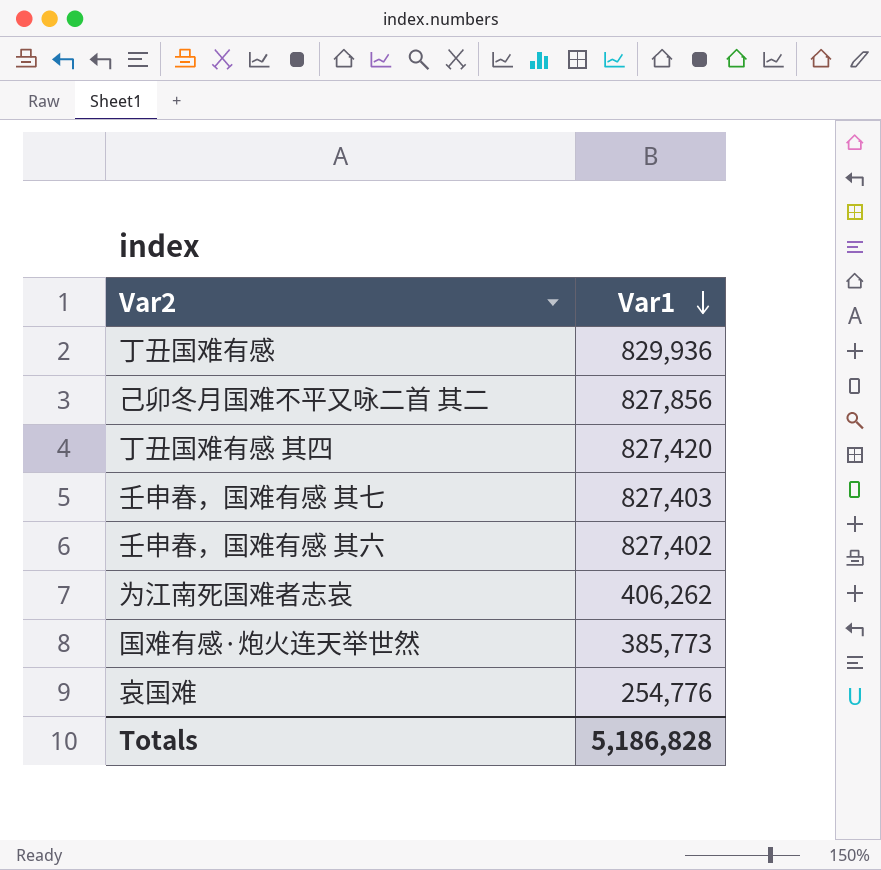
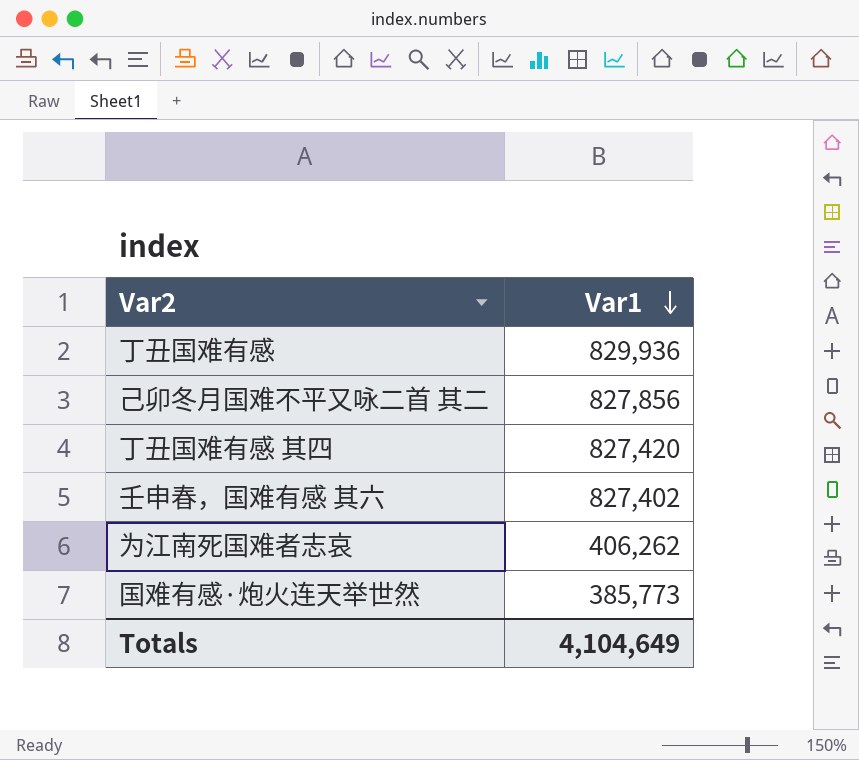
row 壬申春，国难有感 其七: 827,403 -> none
row 哀国难: 254,776 -> none
Totals | Var1: 5,186,828 -> 4,104,649

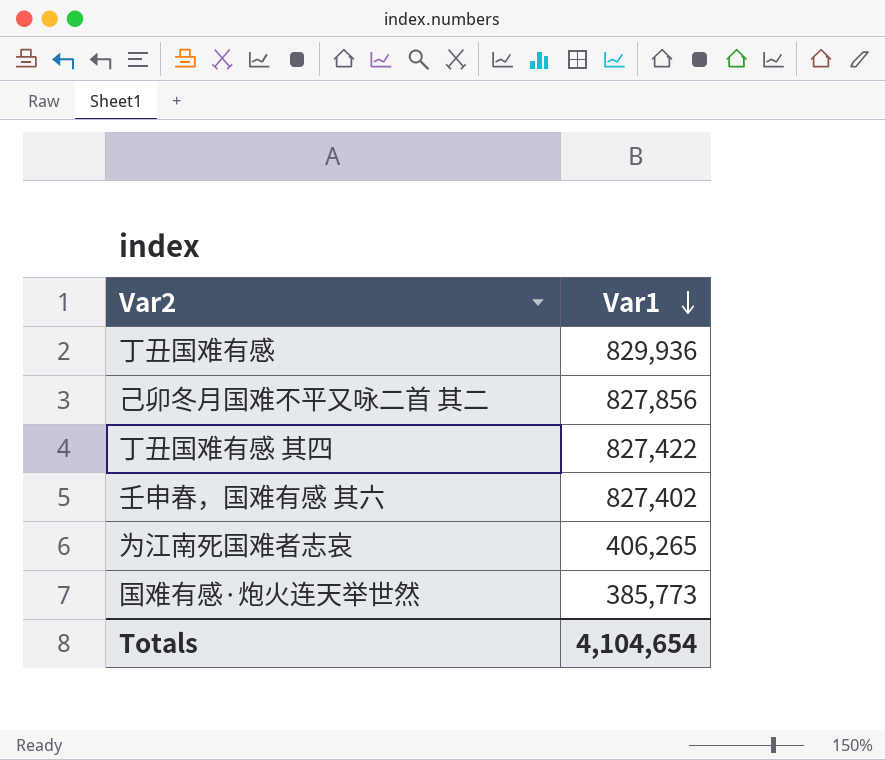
丁丑国难有感 其四 | Var1: 827,420 -> 827,422
为江南死国难者志哀 | Var1: 406,262 -> 406,265
Totals | Var1: 4,104,649 -> 4,104,654

